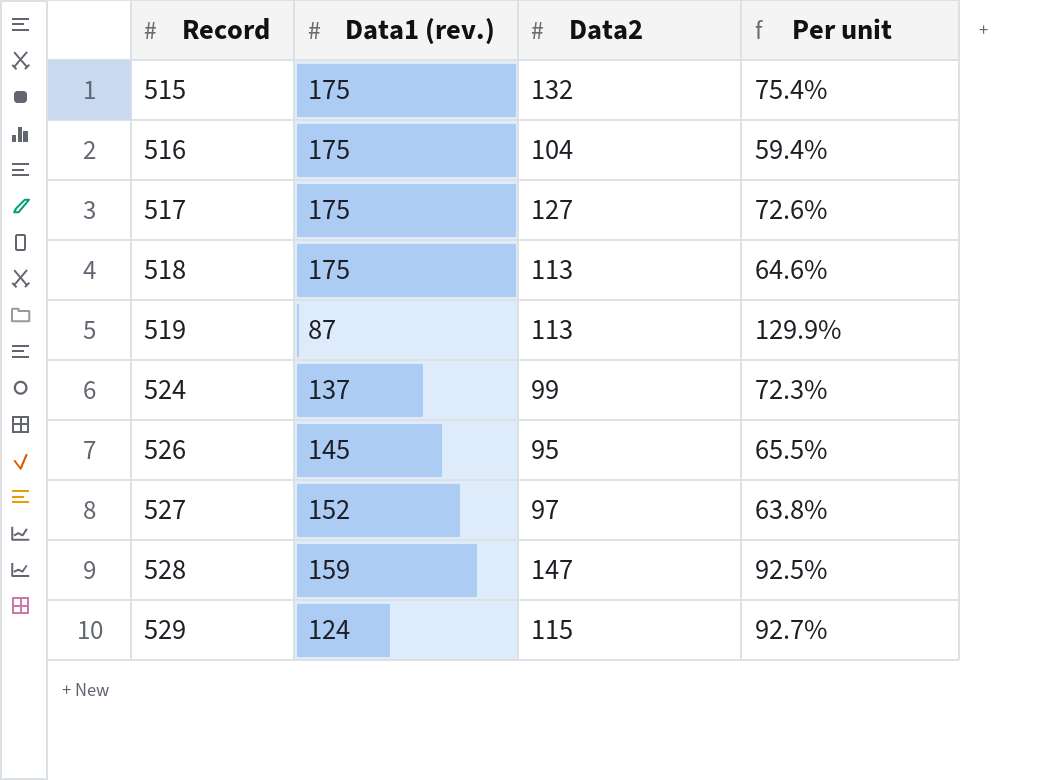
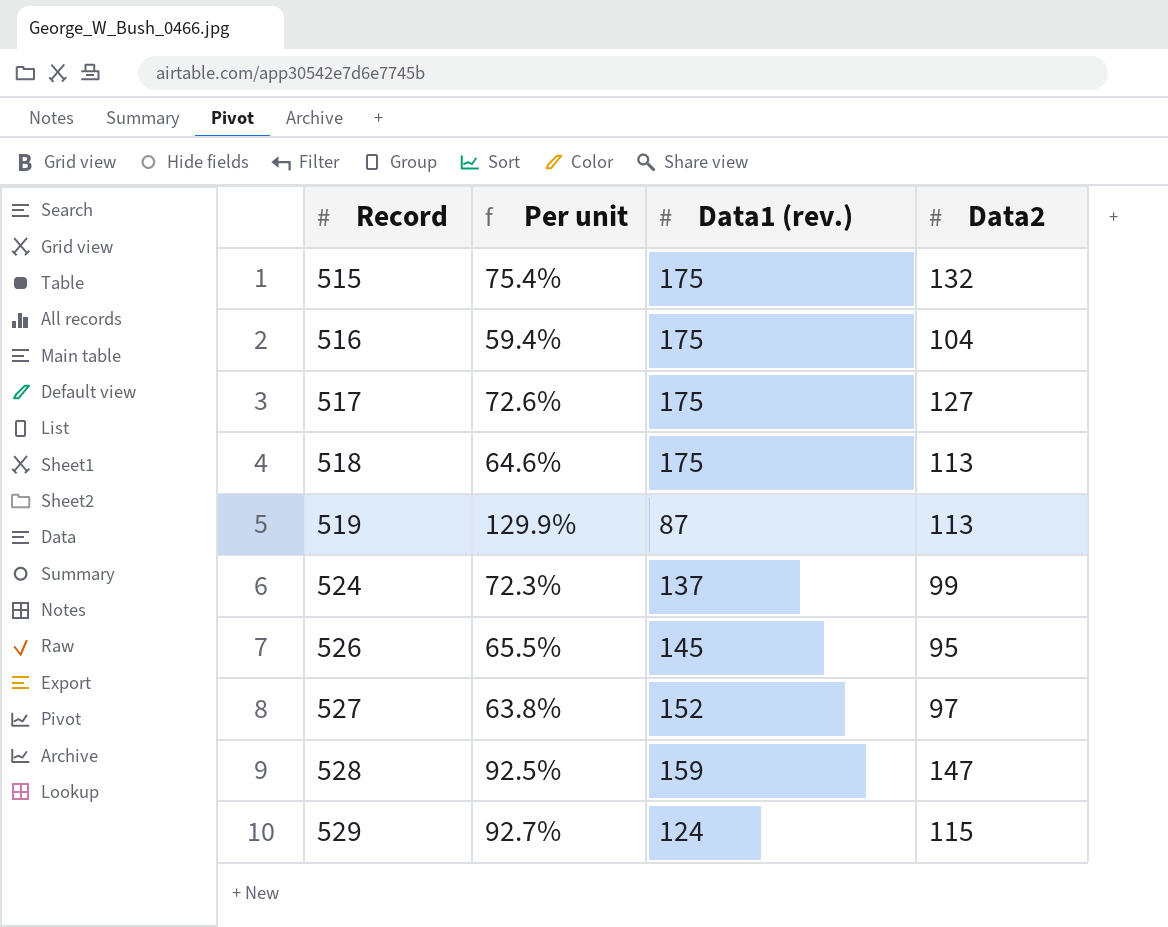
column Per unit | position: 4 -> 2

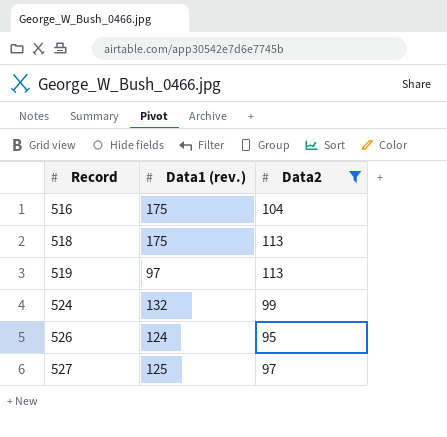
filter: none -> Data2 <= 113
column Per unit | formula: [Data2] / [Data1 (rev.)] -> none
519 | Data1 (rev.): 87 -> 97
524 | Data1 (rev.): 137 -> 132
526 | Data1 (rev.): 145 -> 124
527 | Data1 (rev.): 152 -> 125

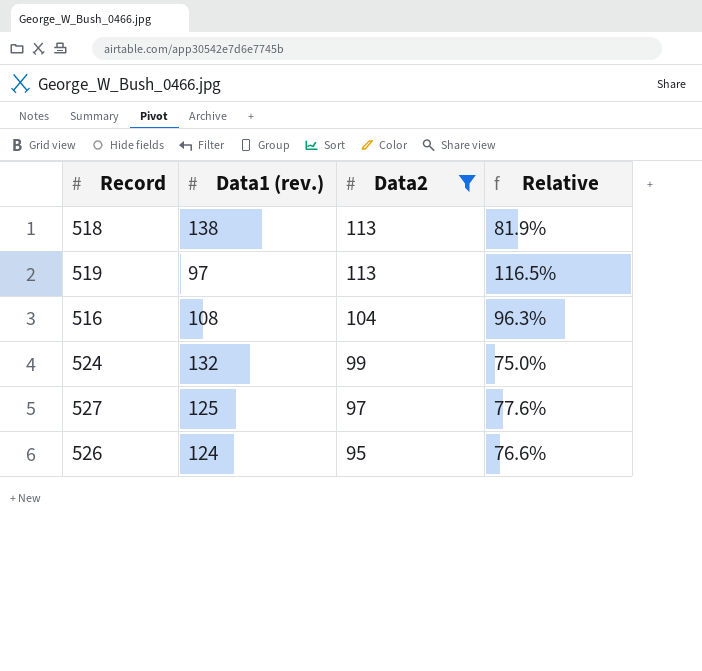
row order: Record ascending -> Data2 descending
column Relative | formula: none -> [Data2] / [Data1 (rev.)]
518 | Data1 (rev.): 175 -> 138
516 | Data1 (rev.): 175 -> 108

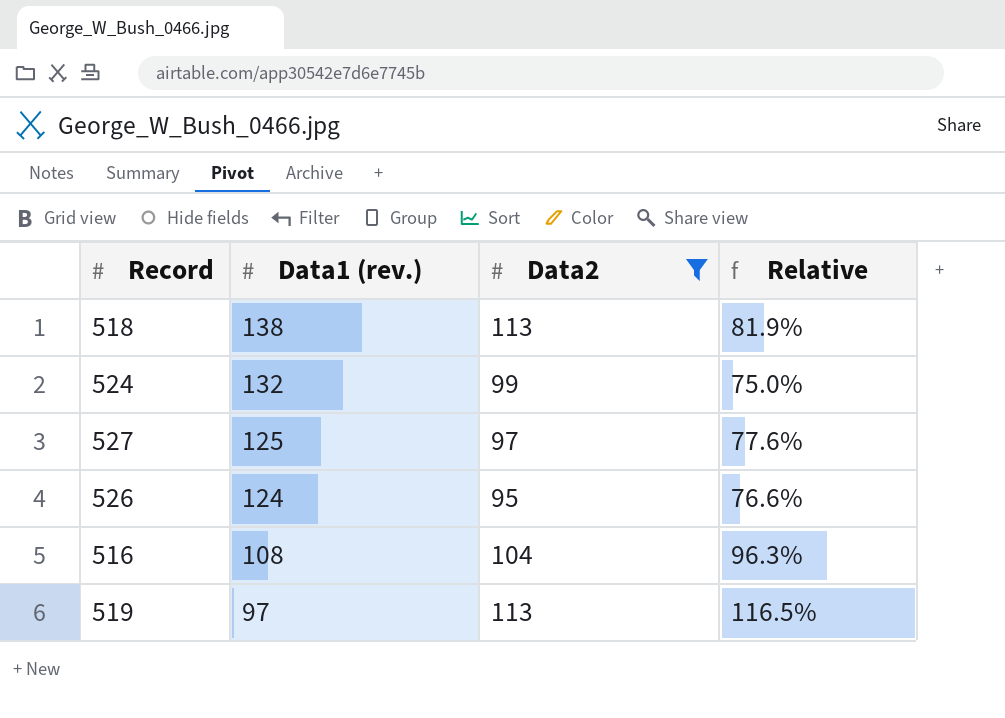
row order: Data2 descending -> Data1 (rev.) descending

